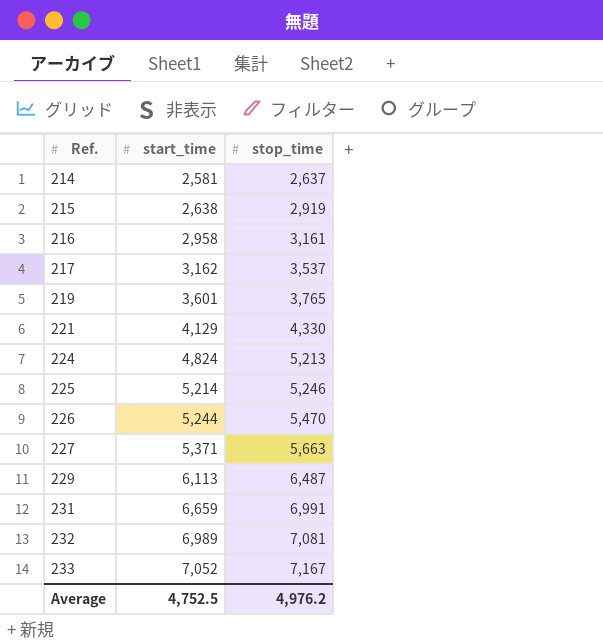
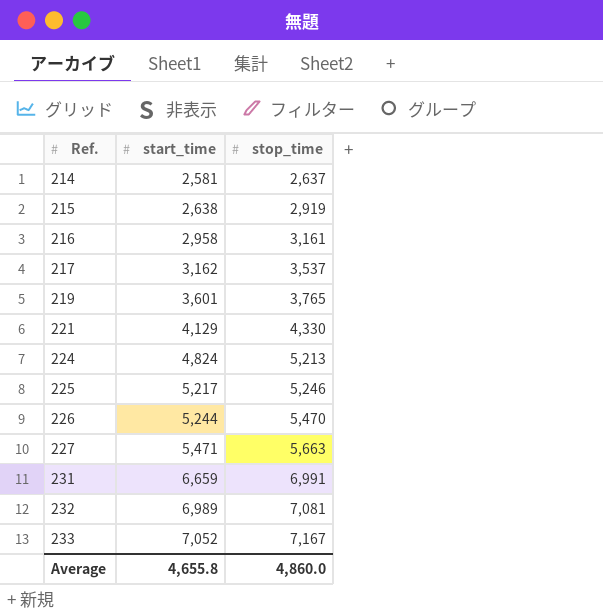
row 229: 6,113 | 6,487 -> none
225 | start_time: 5,214 -> 5,217
227 | start_time: 5,371 -> 5,471
Average | start_time: 4,752.5 -> 4,655.8
Average | stop_time: 4,976.2 -> 4,860.0

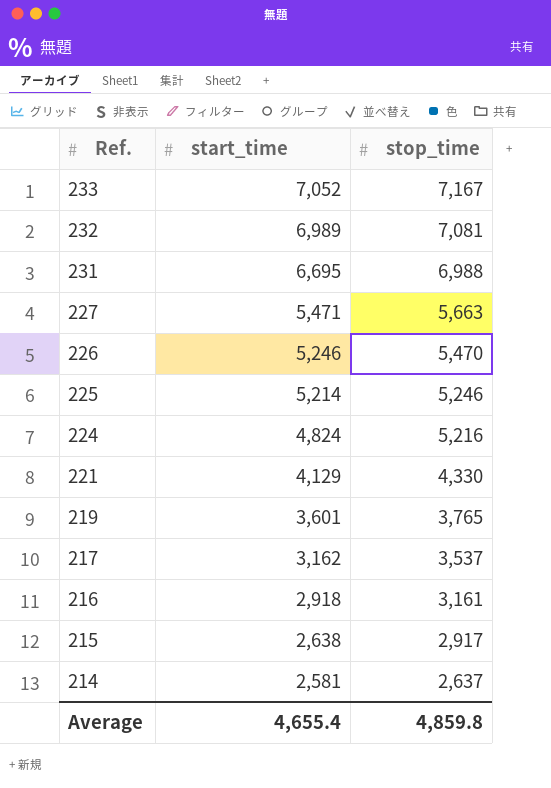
row order: Ref. ascending -> Ref. descending
231 | start_time: 6,659 -> 6,695
231 | stop_time: 6,991 -> 6,988
226 | start_time: 5,244 -> 5,246
225 | start_time: 5,217 -> 5,214
224 | stop_time: 5,213 -> 5,216
216 | start_time: 2,958 -> 2,918
215 | stop_time: 2,919 -> 2,917
Average | start_time: 4,655.8 -> 4,655.4
Average | stop_time: 4,860.0 -> 4,859.8

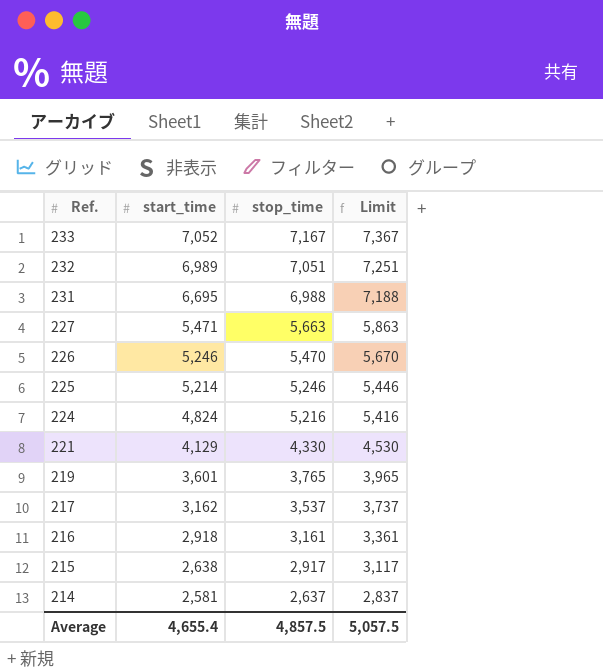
column Limit | formula: none -> [stop_time] + 200
232 | stop_time: 7,081 -> 7,051
Average | stop_time: 4,859.8 -> 4,857.5

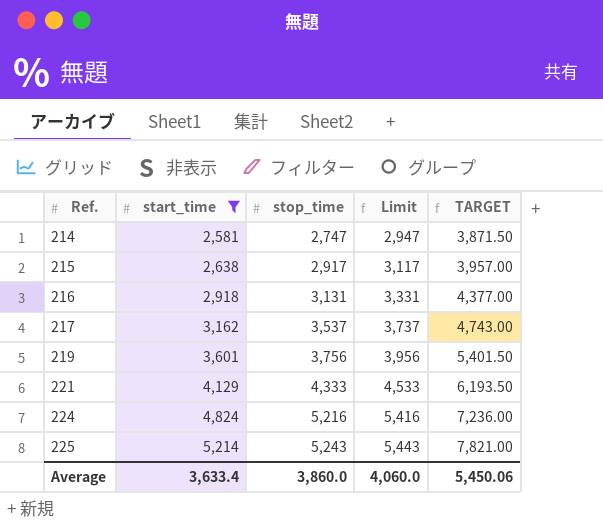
filter: none -> start_time <= 5,214
row order: Ref. descending -> Ref. ascending
column TARGET | formula: none -> [start_time] * 1.5
214 | stop_time: 2,637 -> 2,747
214 | Limit: 2,837 -> 2,947
216 | stop_time: 3,161 -> 3,131
216 | Limit: 3,361 -> 3,331
219 | stop_time: 3,765 -> 3,756
219 | Limit: 3,965 -> 3,956
221 | stop_time: 4,330 -> 4,333
221 | Limit: 4,530 -> 4,533
225 | stop_time: 5,246 -> 5,243
225 | Limit: 5,446 -> 5,443
Average | start_time: 4,655.4 -> 3,633.4
Average | stop_time: 4,857.5 -> 3,860.0
Average | Limit: 5,057.5 -> 4,060.0

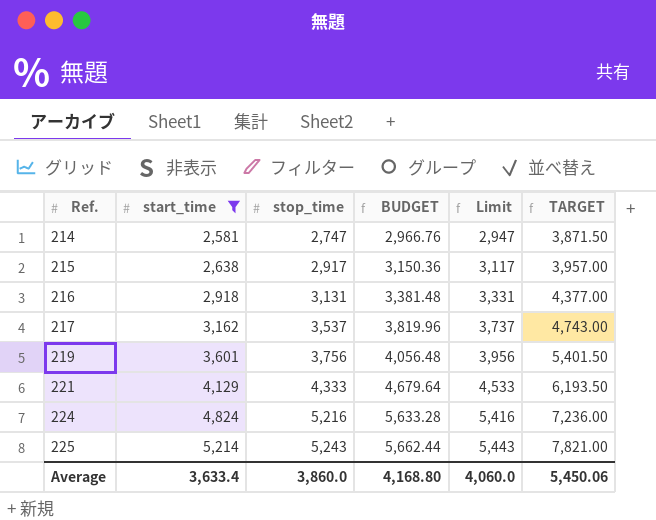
column BUDGET | formula: none -> [stop_time] * 1.08

